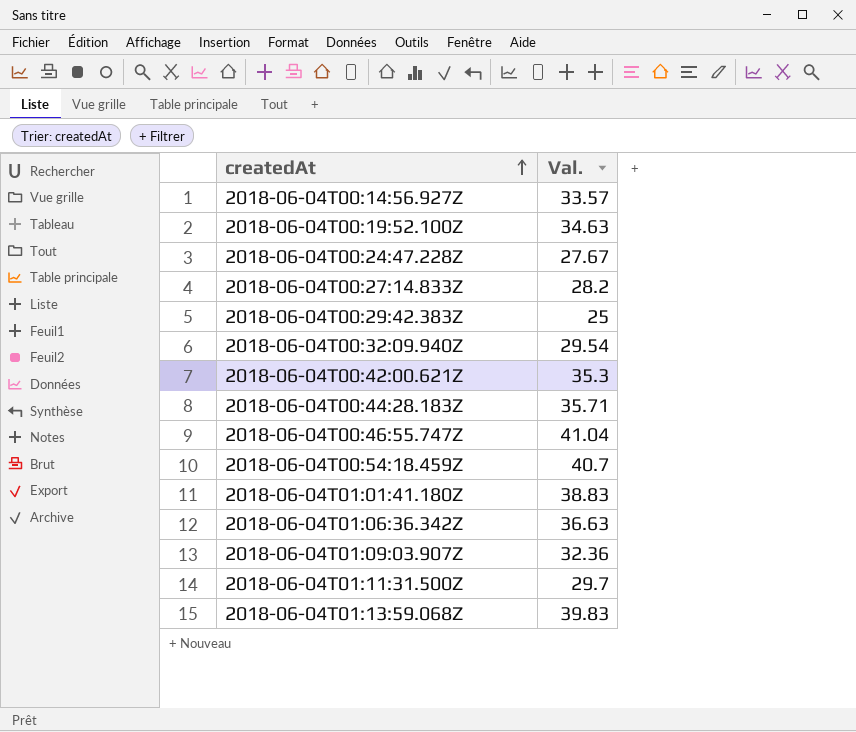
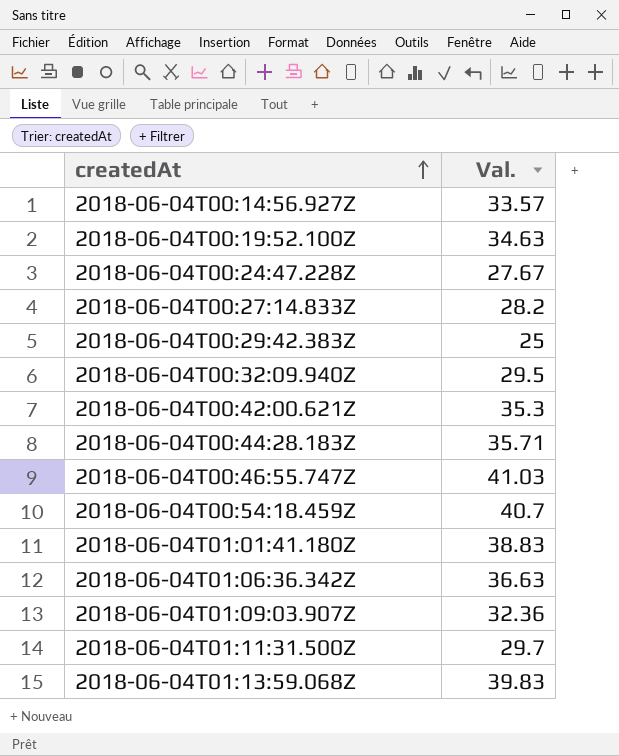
2018-06-04T00:32:09.940Z | Val.: 29.54 -> 29.5
2018-06-04T00:46:55.747Z | Val.: 41.04 -> 41.03

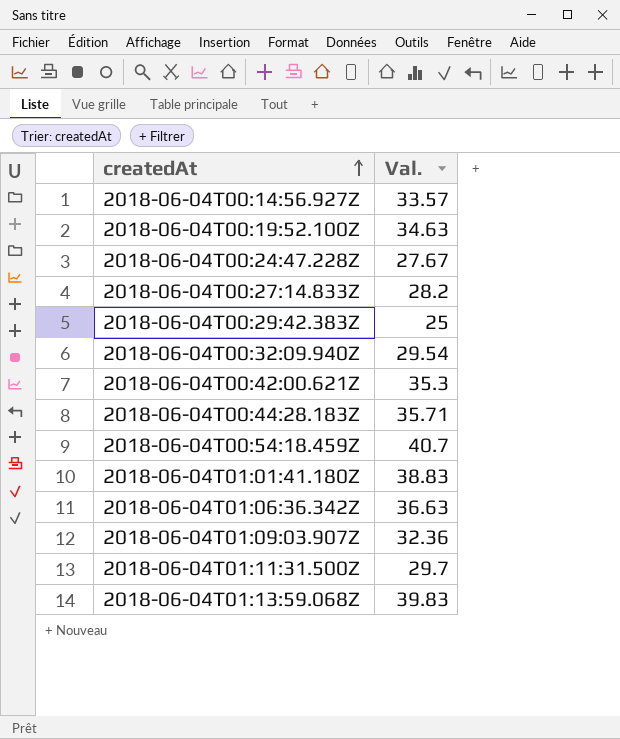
row 2018-06-04T00:46:55.747Z: 41.03 -> none
2018-06-04T00:32:09.940Z | Val.: 29.5 -> 29.54

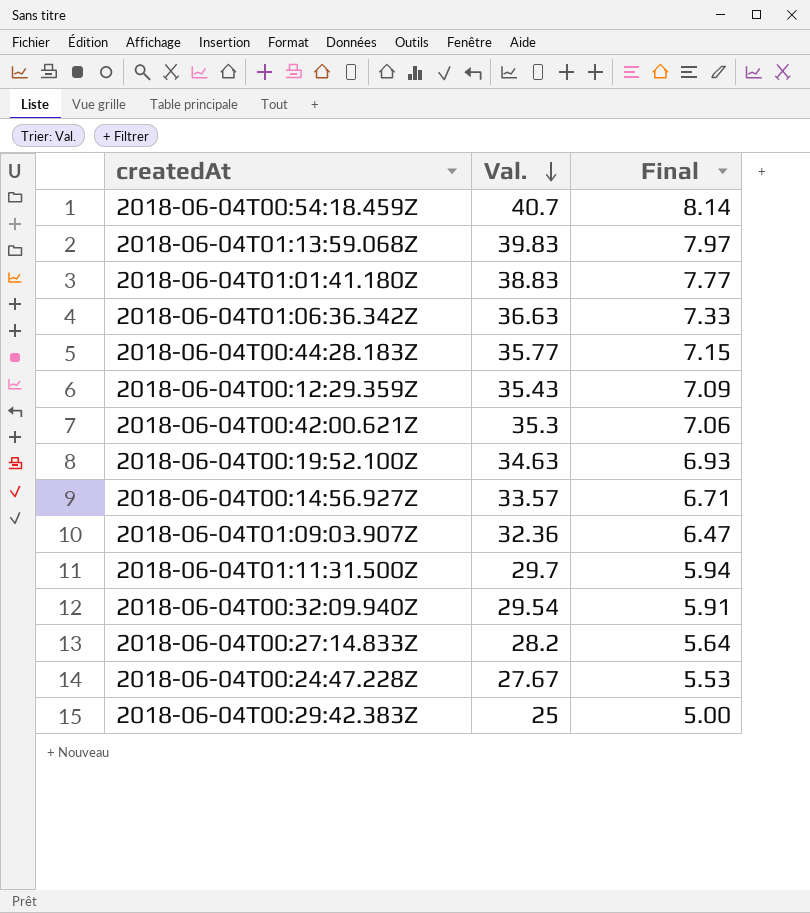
row order: createdAt ascending -> Val. descending
column Final | formula: none -> [Val.] * 0.2
2018-06-04T00:44:28.183Z | Val.: 35.71 -> 35.77
row 2018-06-04T00:12:29.359Z: none -> 35.43 | 7.09

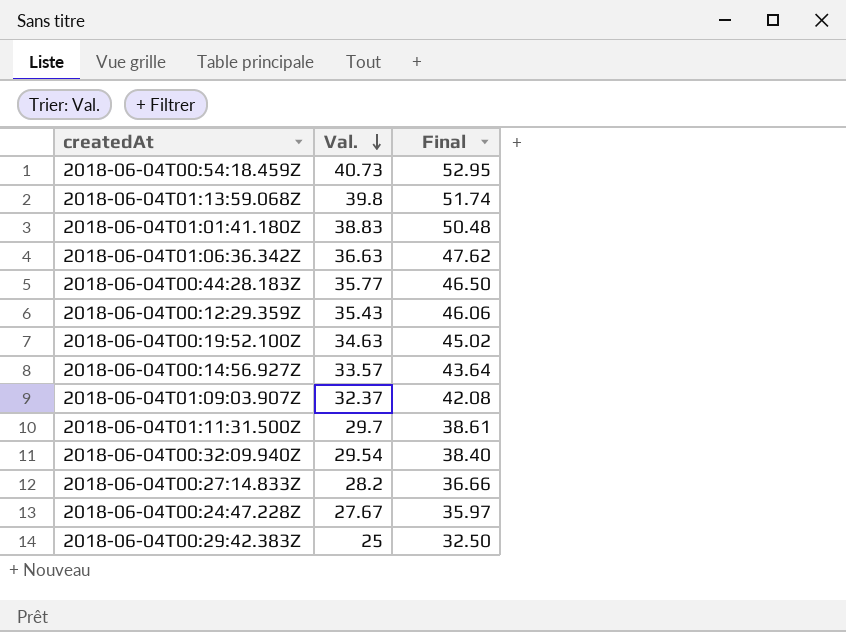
column Final | formula: [Val.] * 0.2 -> [Val.] * 1.3
row 2018-06-04T00:42:00.621Z: 35.3 | 7.06 -> none
2018-06-04T00:54:18.459Z | Val.: 40.7 -> 40.73
2018-06-04T01:13:59.068Z | Val.: 39.83 -> 39.8
2018-06-04T01:09:03.907Z | Val.: 32.36 -> 32.37

